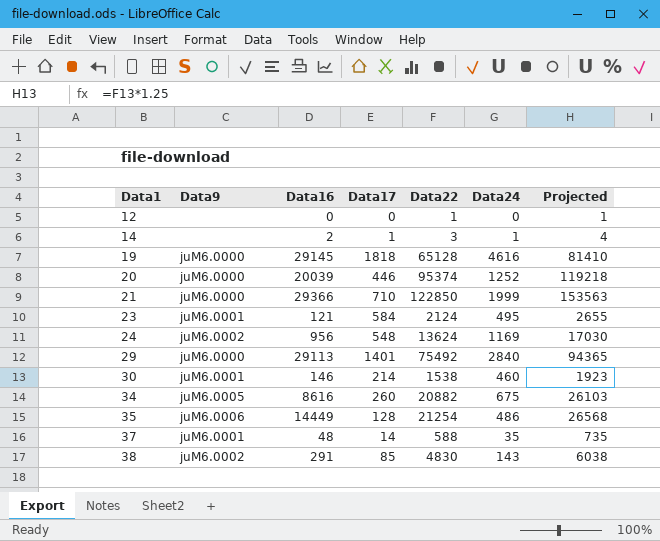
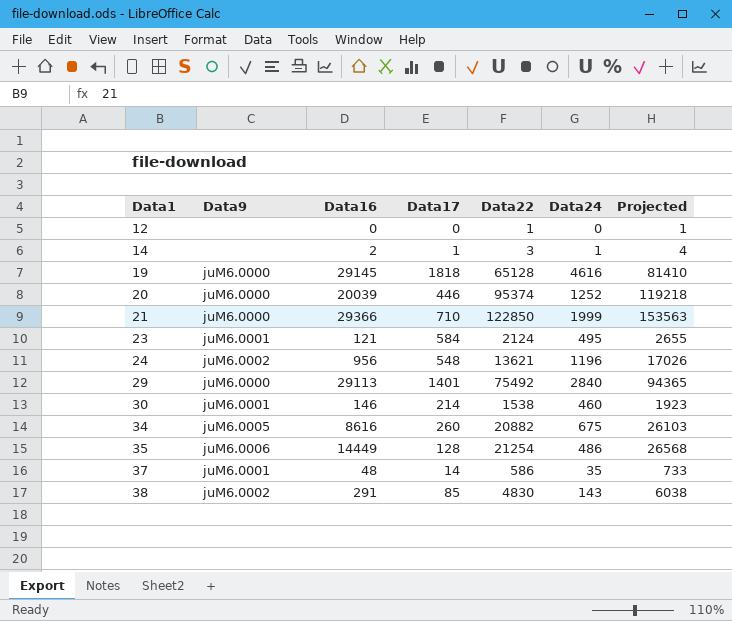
24 | Data22: 13624 -> 13621
24 | Data24: 1169 -> 1196
24 | Projected: 17030 -> 17026
37 | Data22: 588 -> 586
37 | Projected: 735 -> 733

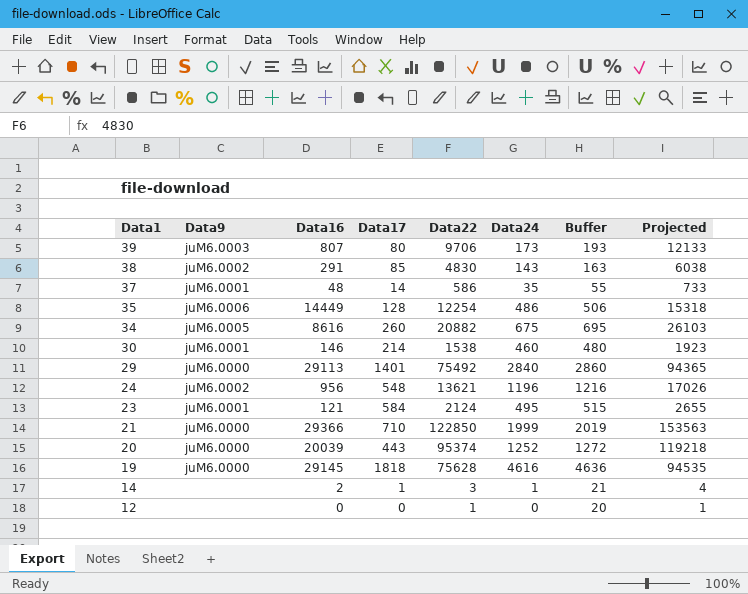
row order: Data1 ascending -> Data1 descending
column Buffer | formula: none -> [Data24] + 20
row 39: none -> juM6.0003 | 807 | 80 | 9706 | 173 | 193 | 12133
35 | Data22: 21254 -> 12254
35 | Projected: 26568 -> 15318
20 | Data17: 446 -> 443
19 | Data22: 65128 -> 75628
19 | Projected: 81410 -> 94535

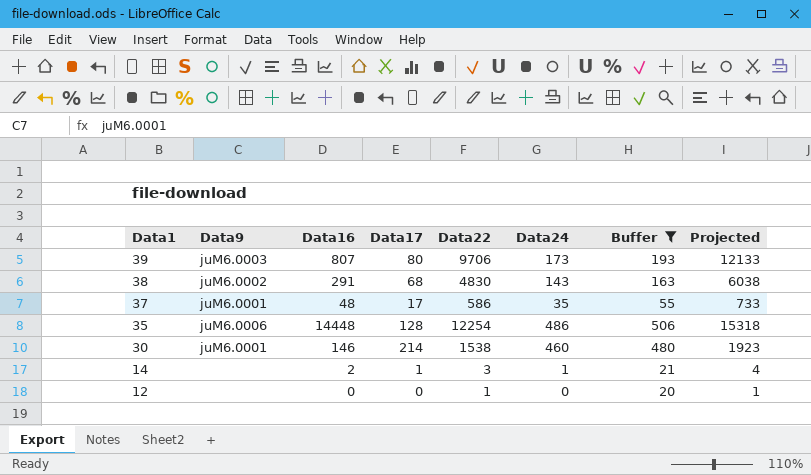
filter: none -> Buffer <= 506
38 | Data17: 85 -> 68
37 | Data17: 14 -> 17
35 | Data16: 14449 -> 14448

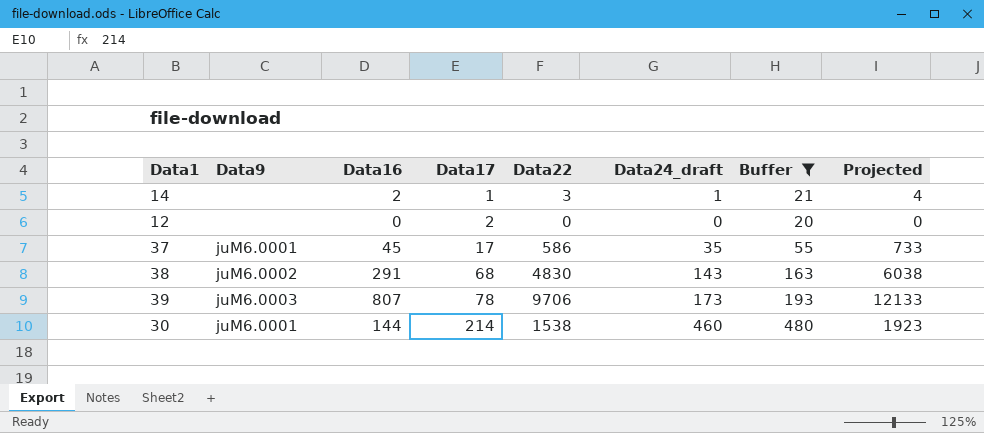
row order: Data1 descending -> Data17 ascending
column name: Data24 -> Data24_draft
row 35: juM6.0006 | 14448 | 128 | 12254 | 486 | 506 | 15318 -> none
12 | Data17: 0 -> 2
12 | Data22: 1 -> 0
12 | Projected: 1 -> 0
37 | Data16: 48 -> 45
39 | Data17: 80 -> 78
30 | Data16: 146 -> 144

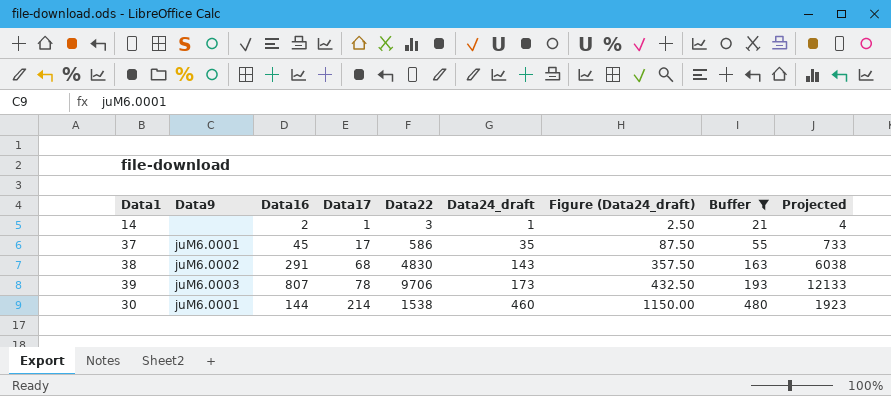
column Figure (Data24_draft) | formula: none -> [Data24_draft] * 2.5
row 12: none | 0 | 2 | 0 | 0 | 20 | 0 -> none

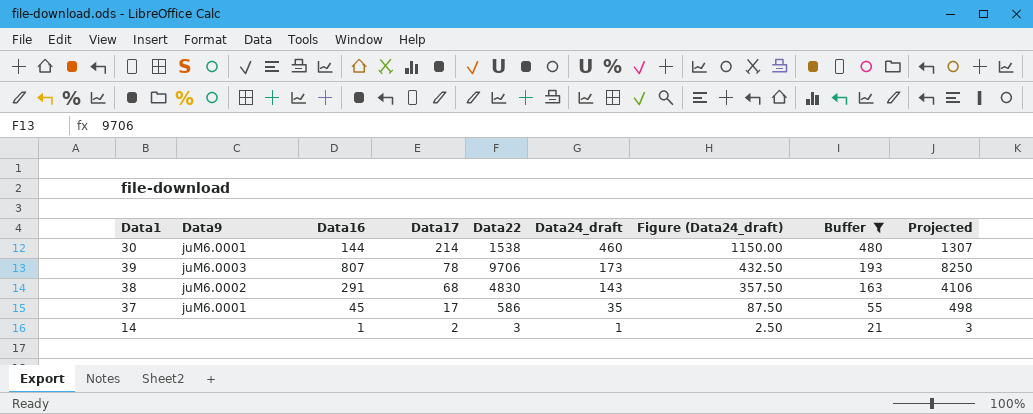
row order: Data17 ascending -> Data17 descending
column Projected | formula: [Data22] * 1.25 -> [Data22] * 0.85
14 | Data16: 2 -> 1
14 | Data17: 1 -> 2

